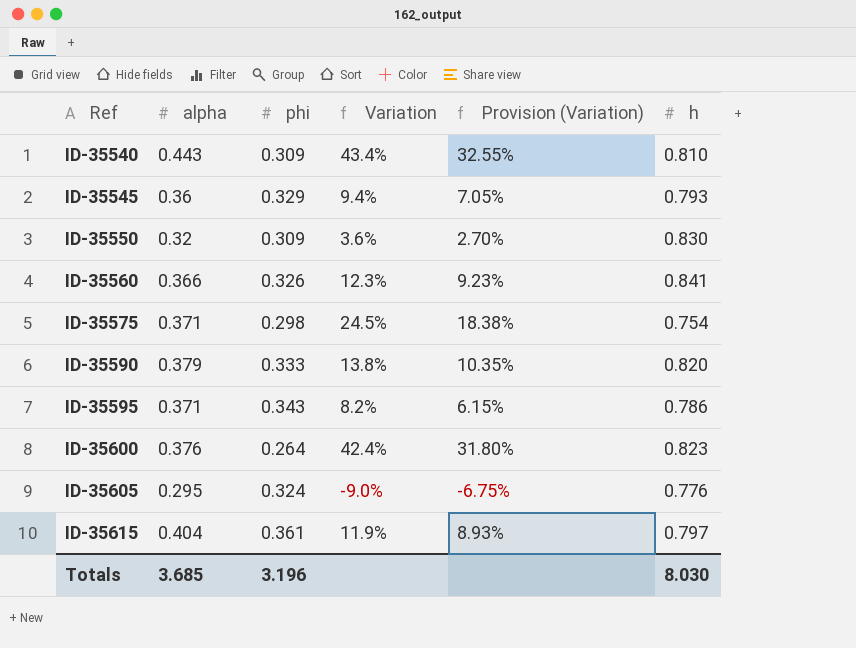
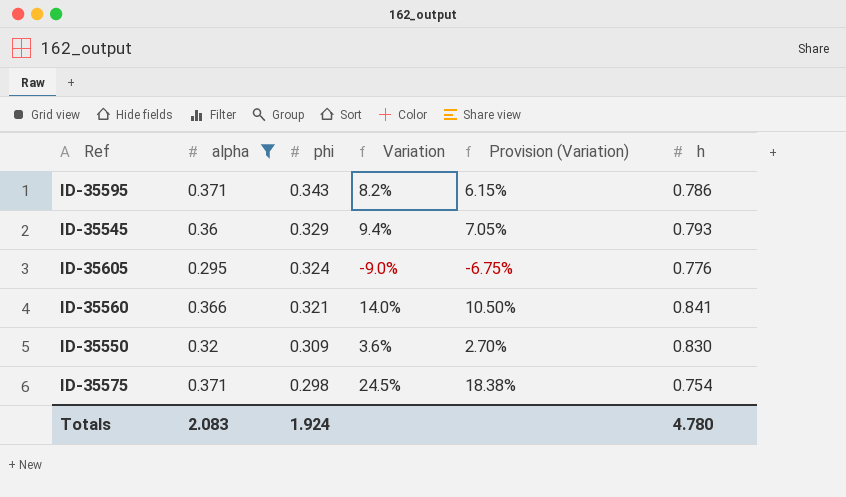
filter: none -> alpha <= 0.371
row order: Ref ascending -> phi descending
ID-35560 | phi: 0.326 -> 0.321
ID-35560 | Variation: 12.3% -> 14.0%
ID-35560 | Provision (Variation): 9.23% -> 10.50%
Totals | alpha: 3.685 -> 2.083
Totals | phi: 3.196 -> 1.924
Totals | h: 8.030 -> 4.780

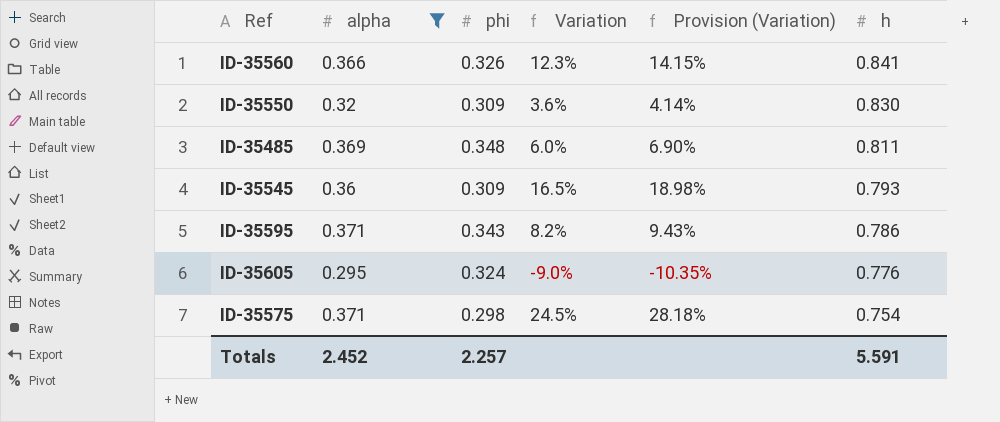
row order: phi descending -> h descending
column Provision (Variation) | formula: [Variation] * 0.75 -> [Variation] * 1.15
ID-35560 | phi: 0.321 -> 0.326
ID-35560 | Variation: 14.0% -> 12.3%
row ID-35485: none -> 0.369 | 0.348 | 6.0% | 6.90% | 0.811
ID-35545 | phi: 0.329 -> 0.309
ID-35545 | Variation: 9.4% -> 16.5%
Totals | alpha: 2.083 -> 2.452
Totals | phi: 1.924 -> 2.257
Totals | h: 4.780 -> 5.591

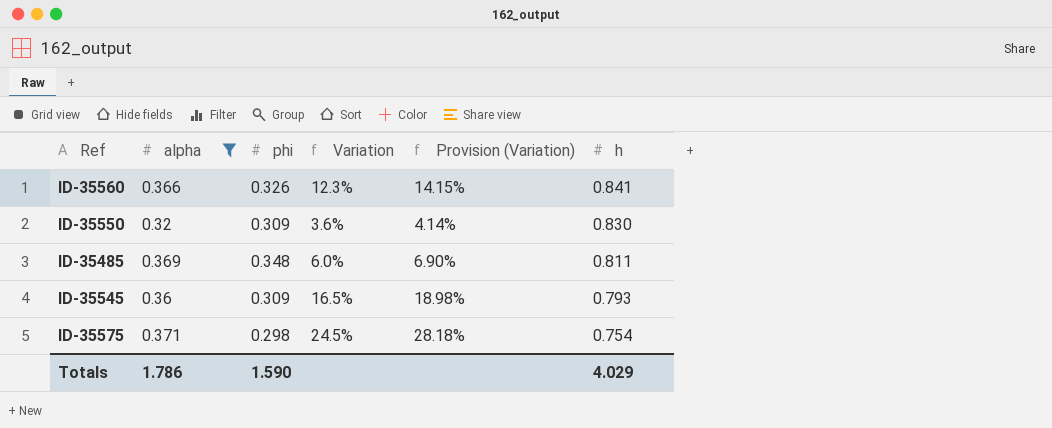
row ID-35595: 0.371 | 0.343 | 8.2% | 9.43% | 0.786 -> none
row ID-35605: 0.295 | 0.324 | -9.0% | -10.35% | 0.776 -> none
Totals | alpha: 2.452 -> 1.786
Totals | phi: 2.257 -> 1.590
Totals | h: 5.591 -> 4.029

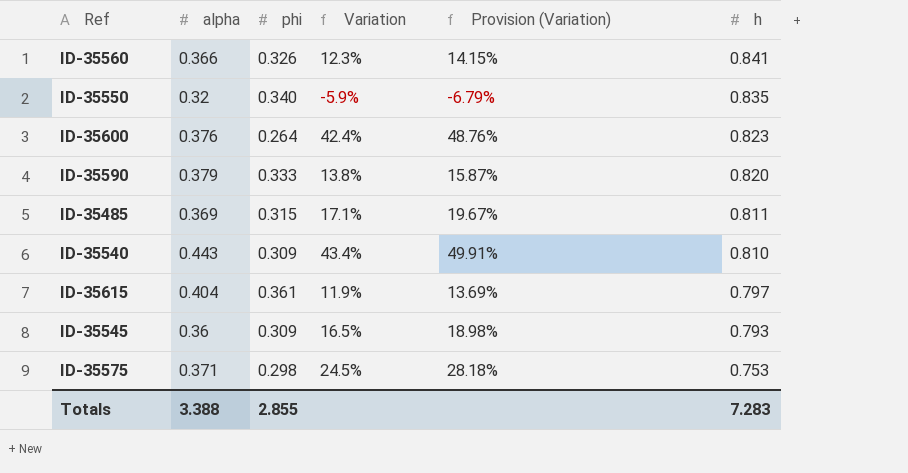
filter: alpha <= 0.371 -> none
ID-35550 | phi: 0.309 -> 0.340
ID-35550 | Variation: 3.6% -> -5.9%
ID-35550 | Provision (Variation): 4.14% -> -6.79%
ID-35550 | h: 0.830 -> 0.835
ID-35485 | phi: 0.348 -> 0.315
ID-35485 | Variation: 6.0% -> 17.1%
ID-35485 | Provision (Variation): 6.90% -> 19.67%
ID-35575 | h: 0.754 -> 0.753
Totals | alpha: 1.786 -> 3.388
Totals | phi: 1.590 -> 2.855
Totals | h: 4.029 -> 7.283

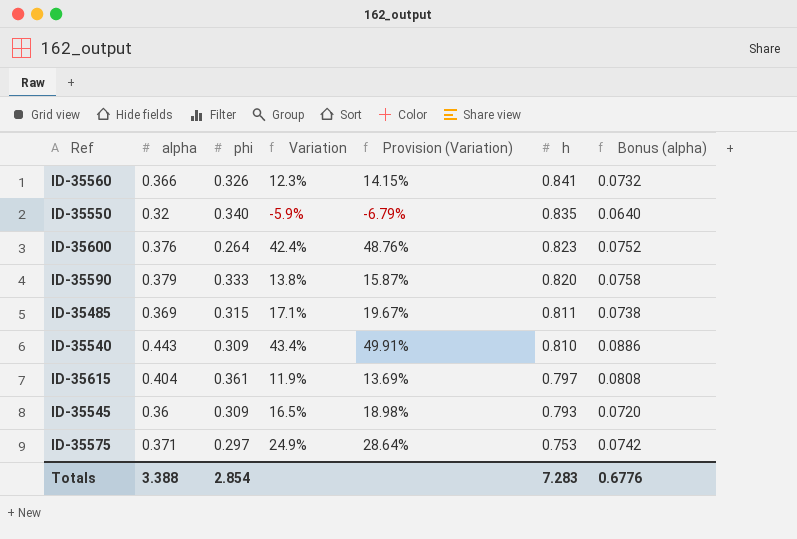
column Bonus (alpha) | formula: none -> [alpha] * 0.2
ID-35575 | phi: 0.298 -> 0.297
ID-35575 | Variation: 24.5% -> 24.9%
ID-35575 | Provision (Variation): 28.18% -> 28.64%
Totals | phi: 2.855 -> 2.854

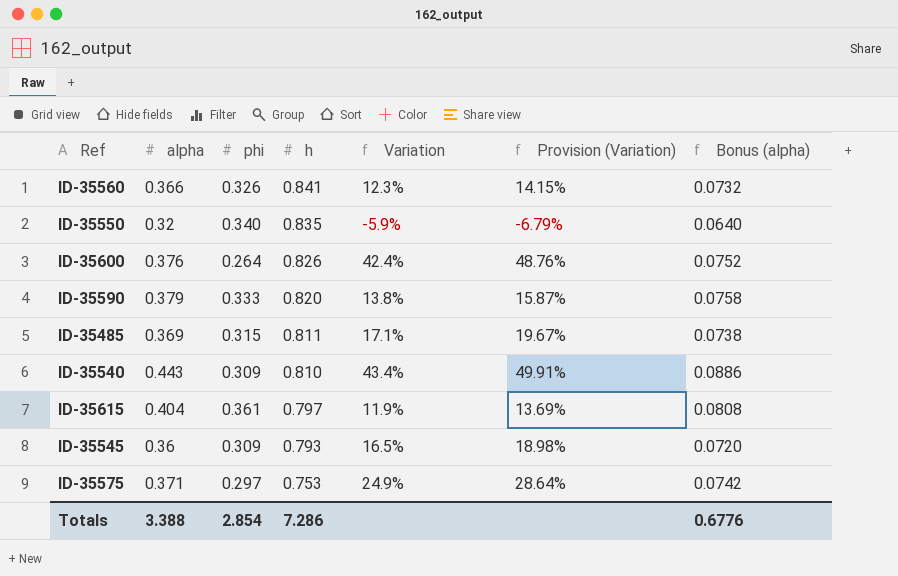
column h | position: 6 -> 4
ID-35600 | h: 0.823 -> 0.826
Totals | h: 7.283 -> 7.286

